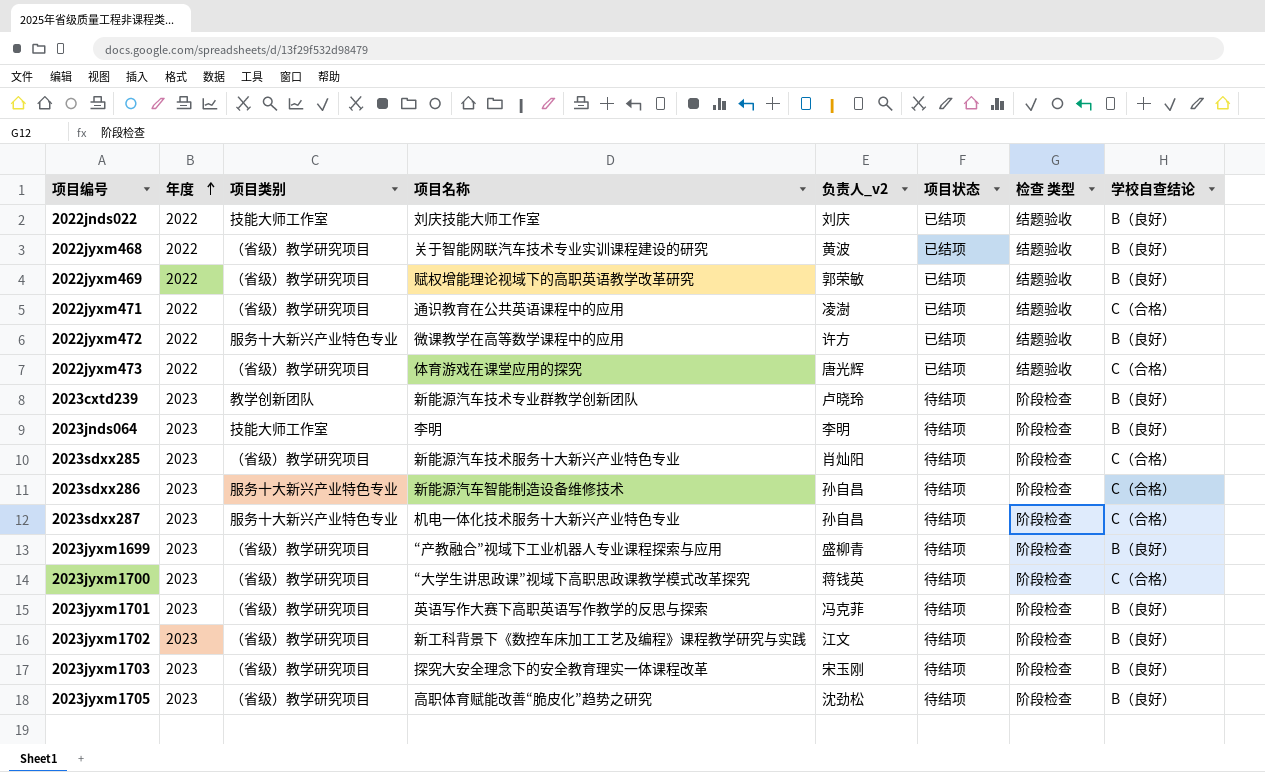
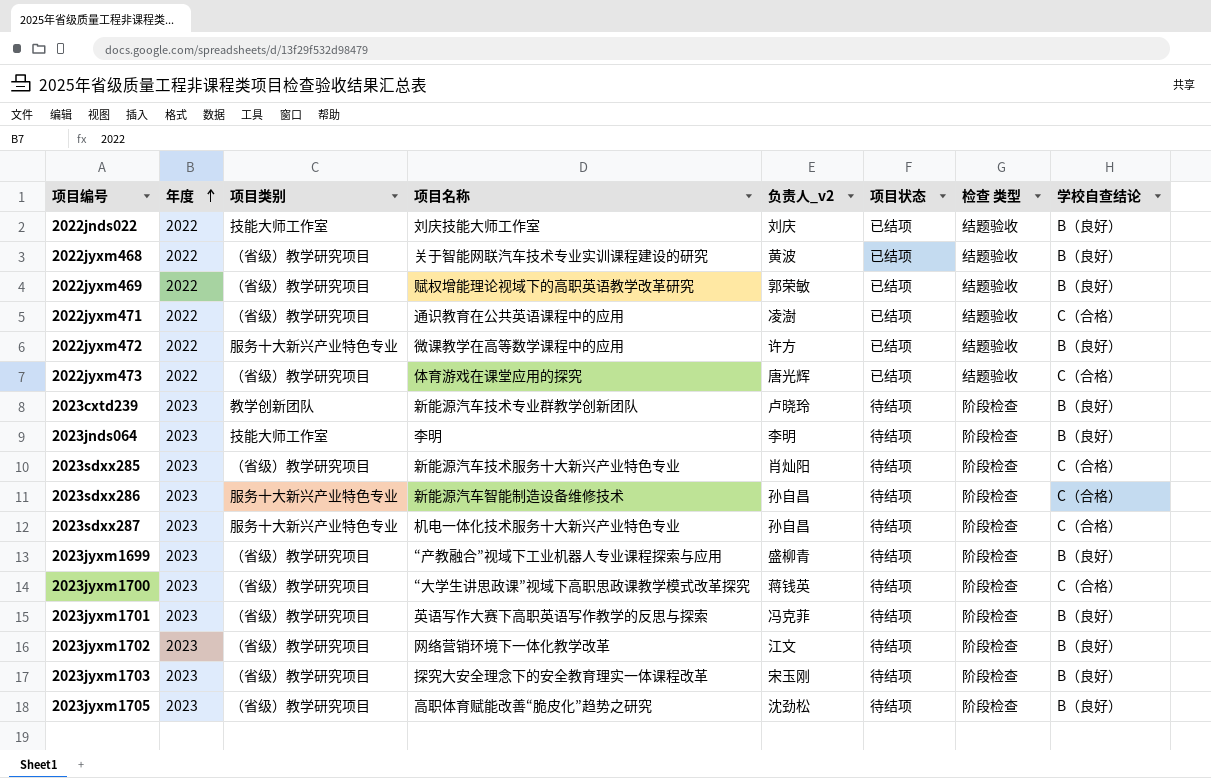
2023jyxm1702 | 项目名称: 新工科背景下《数控车床加工工艺及编程》课程教学研究与实践 -> 网络营销环境下一体化教学改革

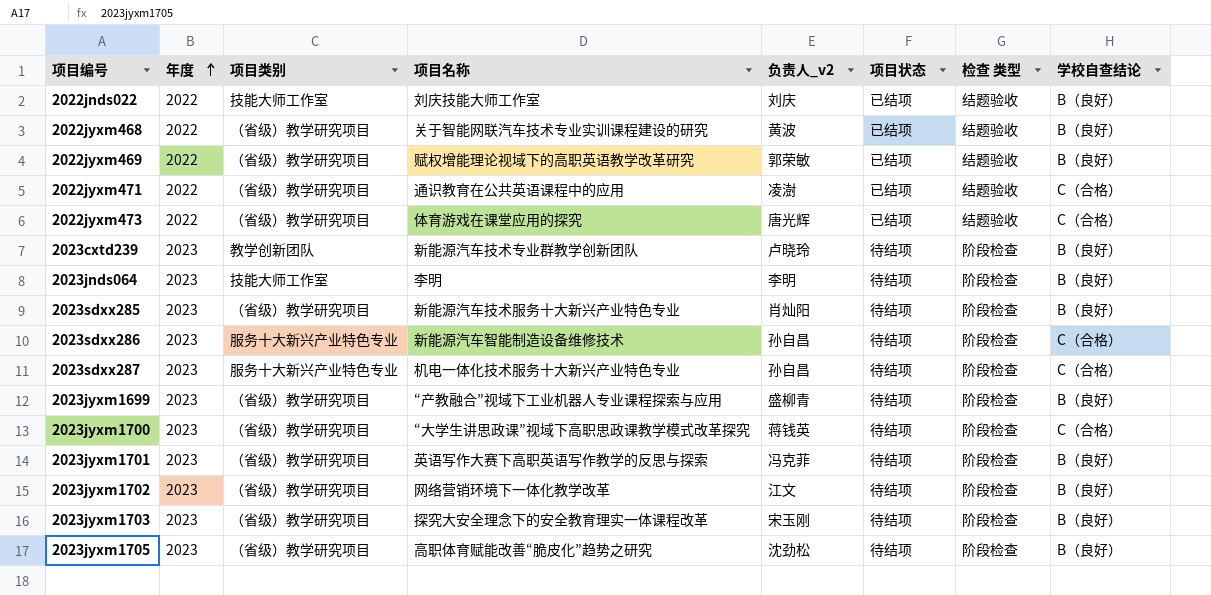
row 2022jyxm472: 2022 | 服务十大新兴产业特色专业 | 微课教学在高等数学课程中的应用 | 许方 | 已结项 | 结题验收 | B（良好） -> none
2023sdxx285 | 学校自查结论: C（合格） -> B（良好）

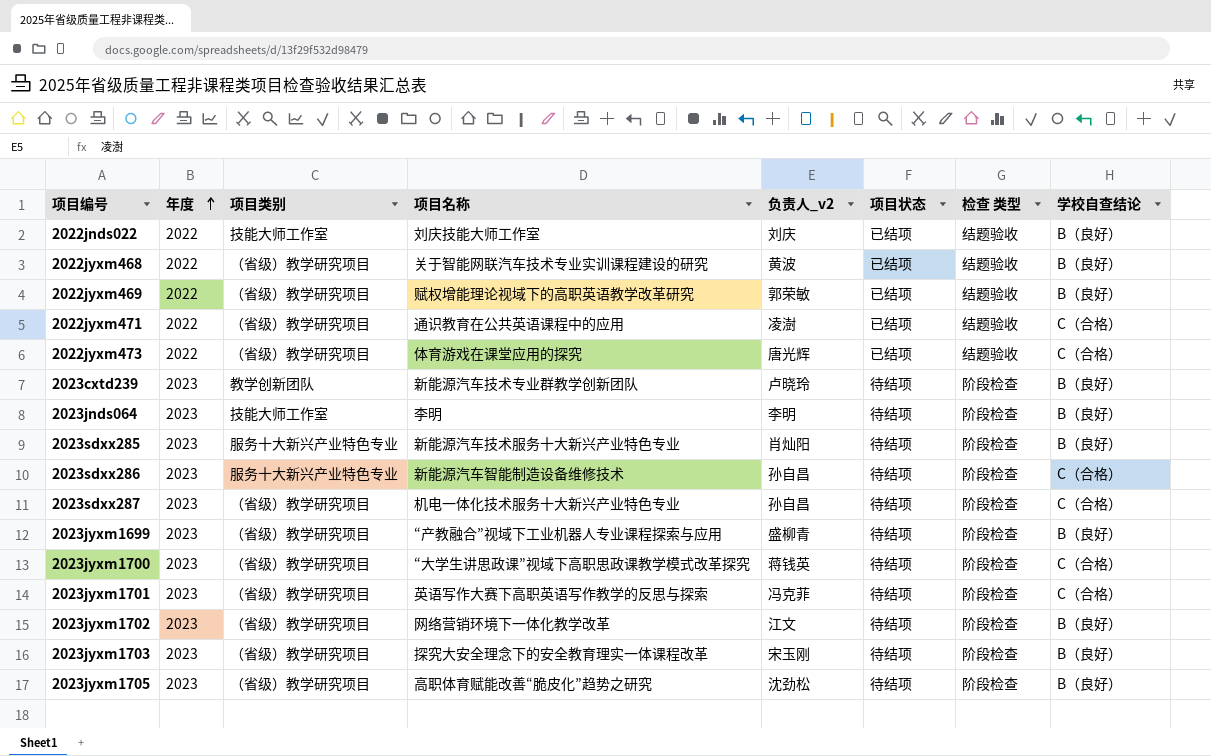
2023sdxx285 | 项目类别: （省级）教学研究项目 -> 服务十大新兴产业特色专业
2023sdxx287 | 项目类别: 服务十大新兴产业特色专业 -> （省级）教学研究项目
2023jyxm1701 | 学校自查结论: B（良好） -> C（合格）

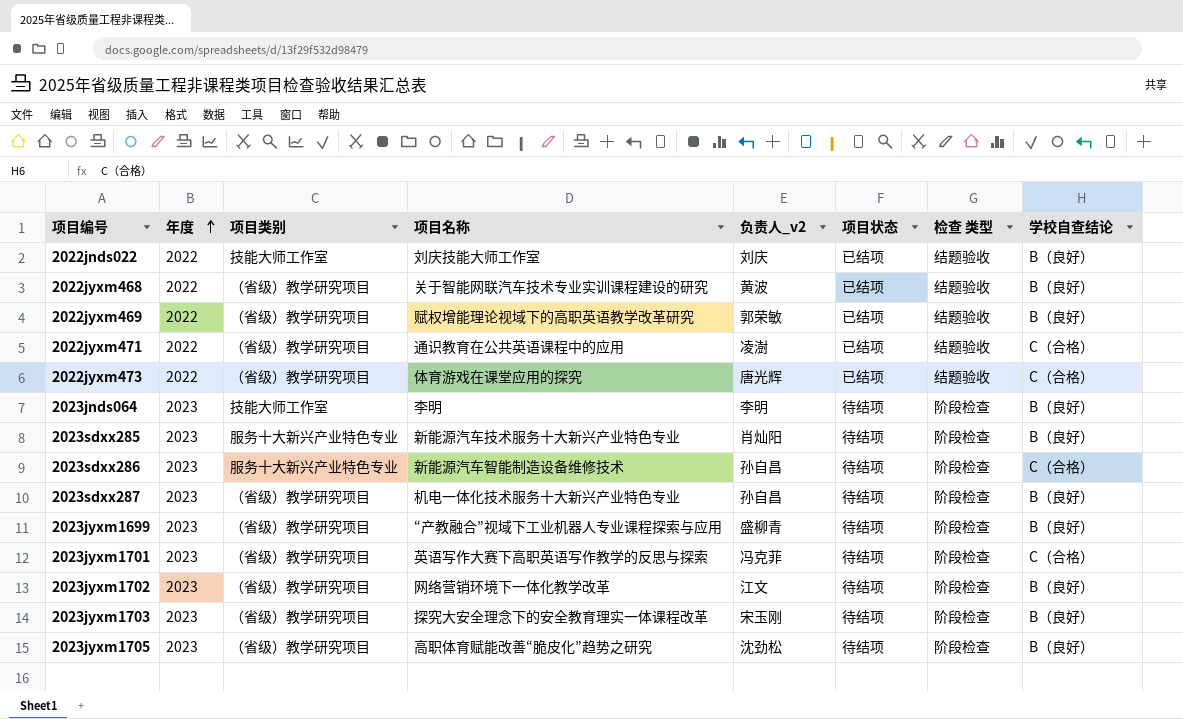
row 2023cxtd239: 2023 | 教学创新团队 | 新能源汽车技术专业群教学创新团队 | 卢晓玲 | 待结项 | 阶段检查 | B（良好） -> none
row 2023jyxm1700: 2023 | （省级）教学研究项目 | “大学生讲思政课”视域下高职思政课教学模式改革探究 | 蒋钱英 | 待结项 | 阶段检查 | C（合格） -> none
2023sdxx287 | 学校自查结论: C（合格） -> B（良好）

